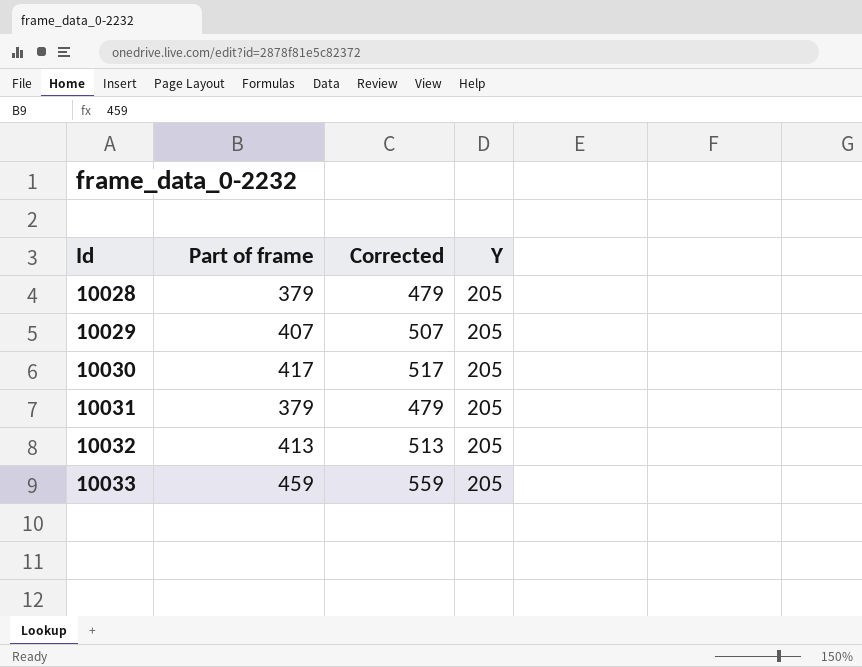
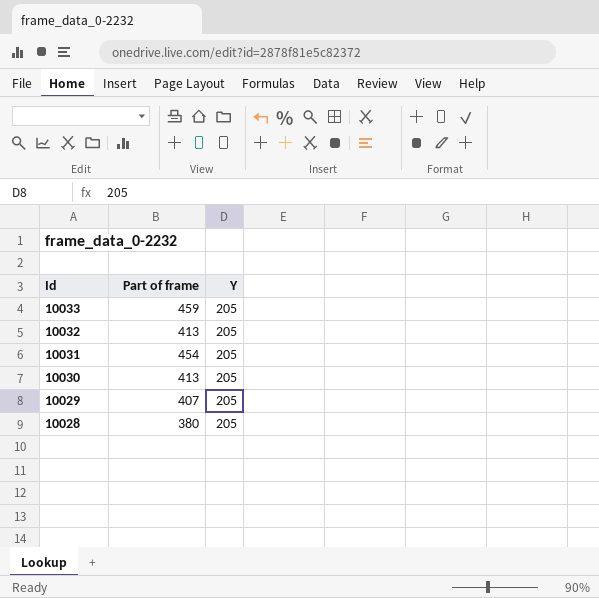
row order: Id ascending -> Id descending
column Corrected | formula: [Part of frame] + 100 -> none
10031 | Part of frame: 379 -> 454
10030 | Part of frame: 417 -> 413
10028 | Part of frame: 379 -> 380

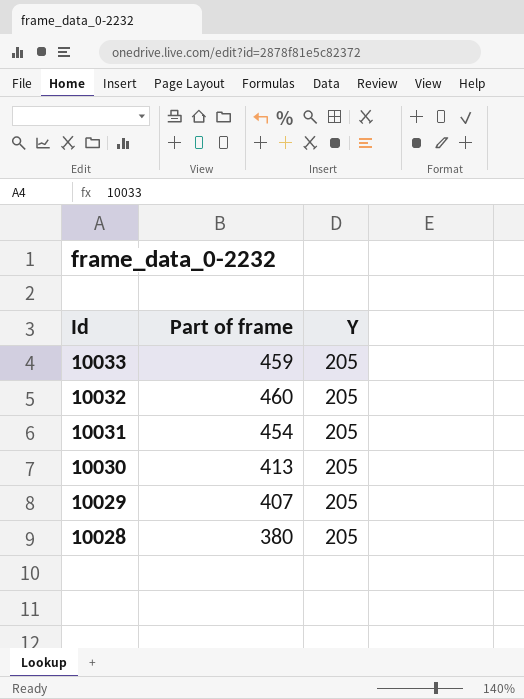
10032 | Part of frame: 413 -> 460

